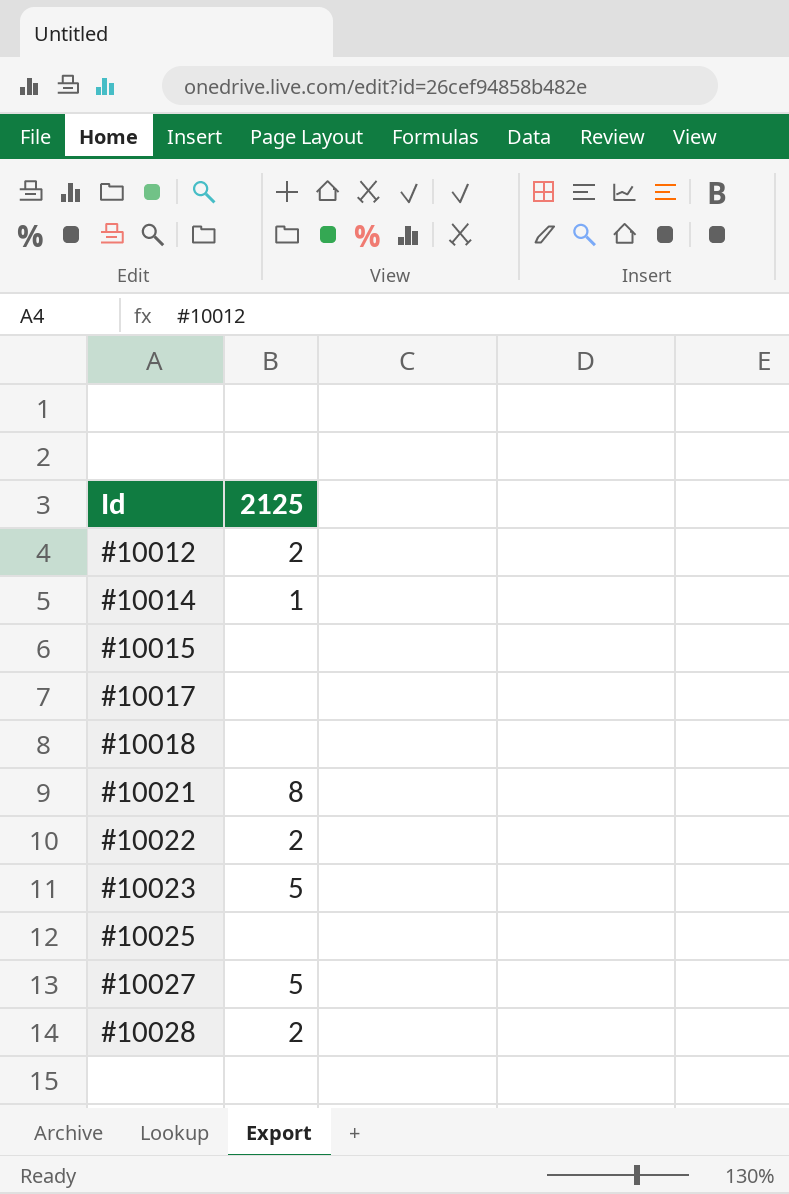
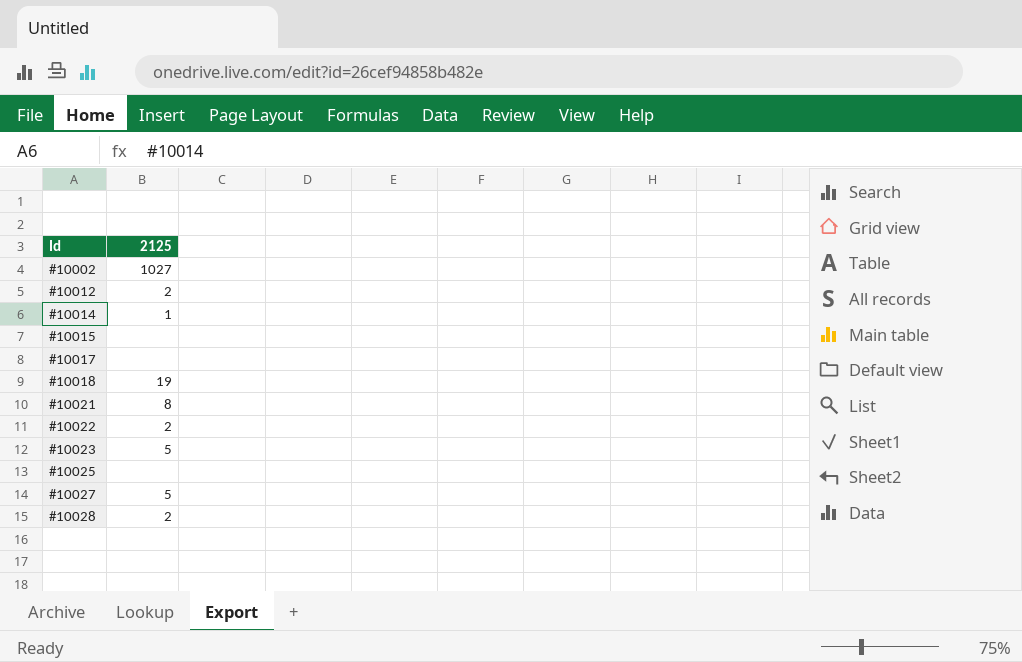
row #10002: none -> 1027
#10018 | 2125: none -> 19

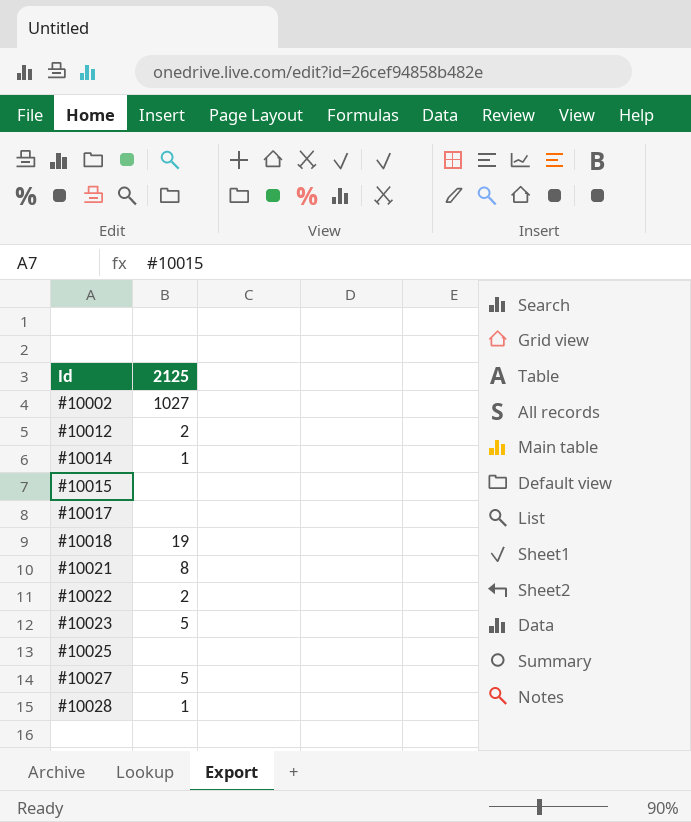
#10028 | 2125: 2 -> 1

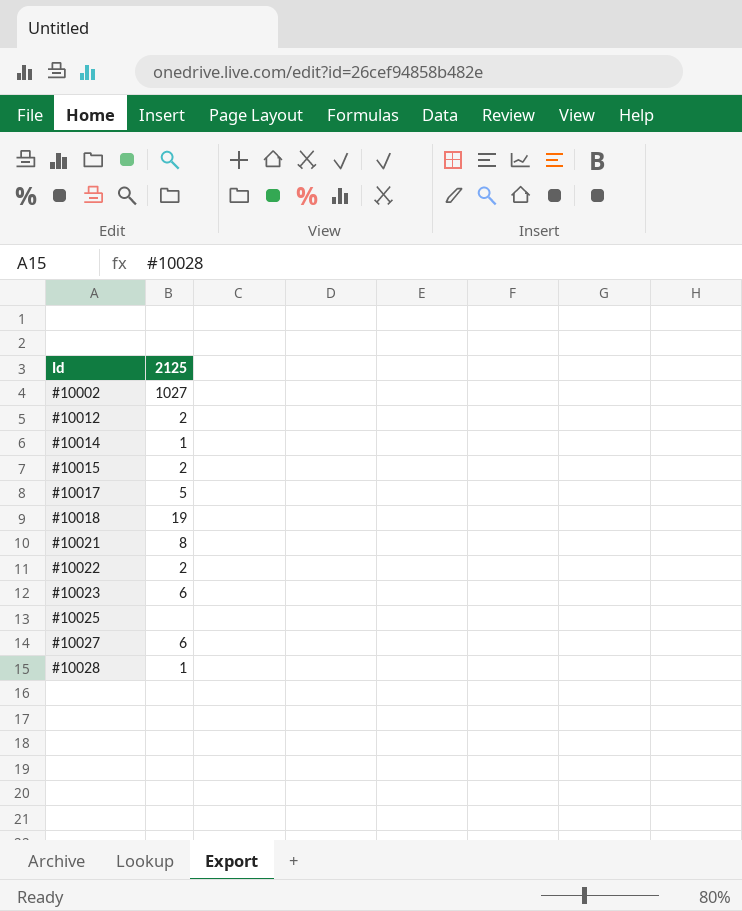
#10015 | 2125: none -> 2
#10017 | 2125: none -> 5
#10023 | 2125: 5 -> 6
#10027 | 2125: 5 -> 6

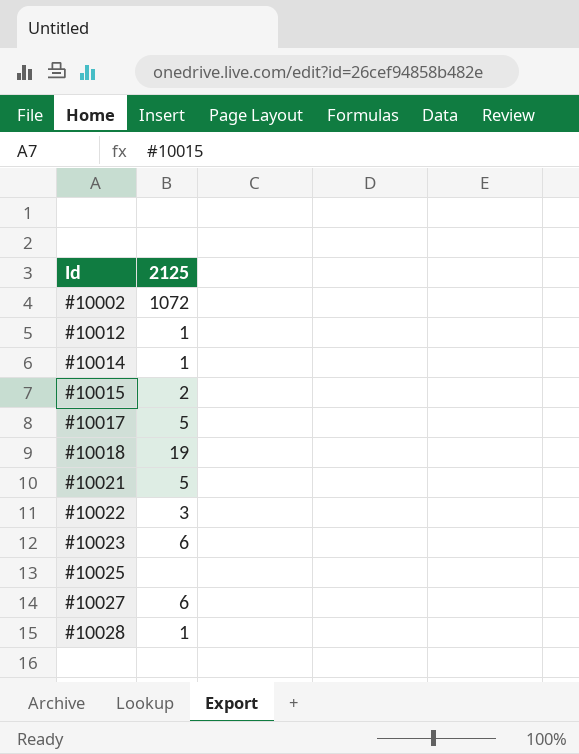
#10002 | 2125: 1027 -> 1072
#10012 | 2125: 2 -> 1
#10021 | 2125: 8 -> 5
#10022 | 2125: 2 -> 3

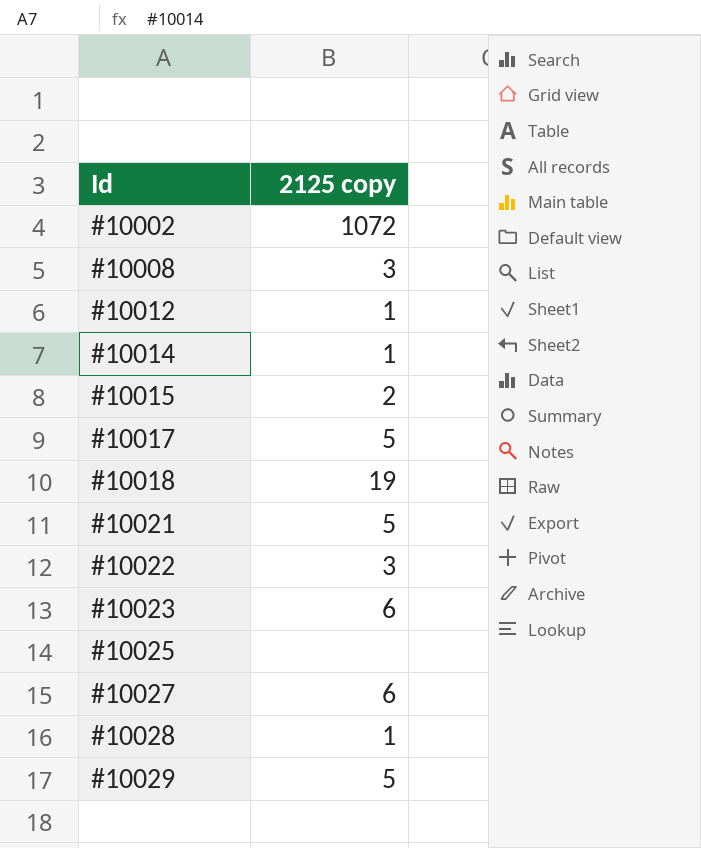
column name: 2125 -> 2125 copy
row #10008: none -> 3
row #10029: none -> 5

